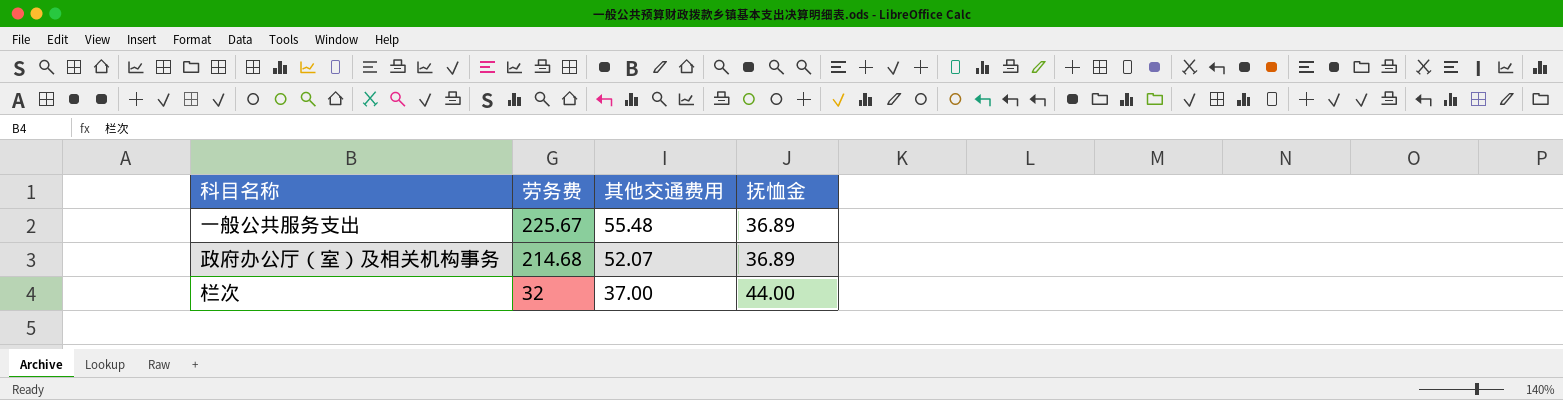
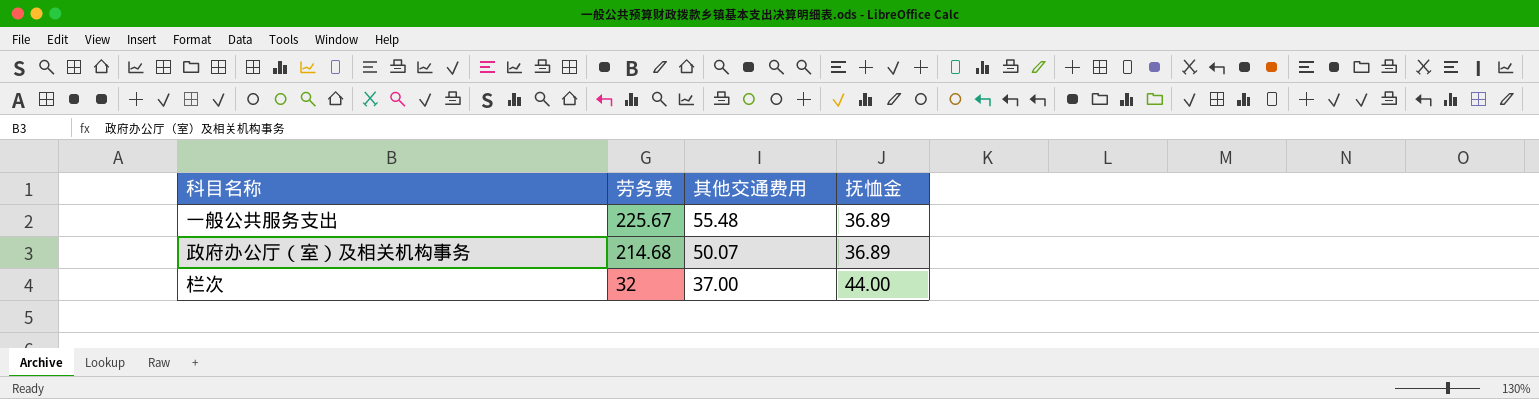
政府办公厅（室）及相关机构事务 | 其他交通费用: 52.07 -> 50.07

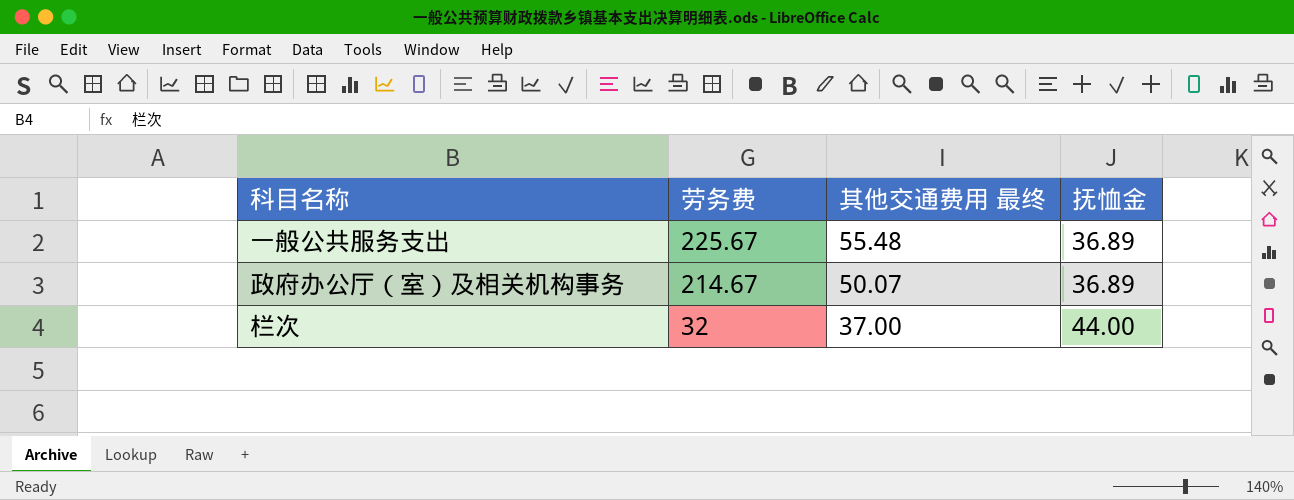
column name: 其他交通费用 -> 其他交通费用 最终
政府办公厅（室）及相关机构事务 | 劳务费: 214.68 -> 214.67

